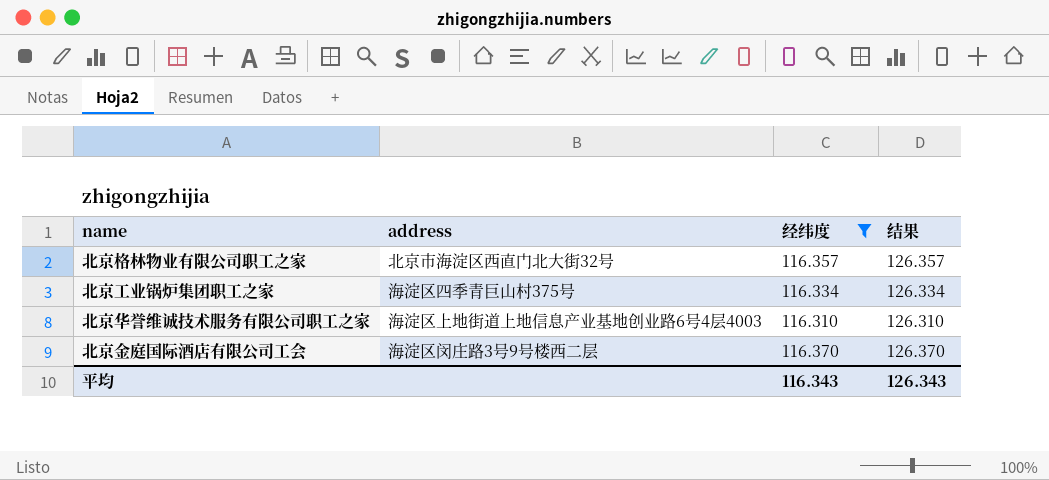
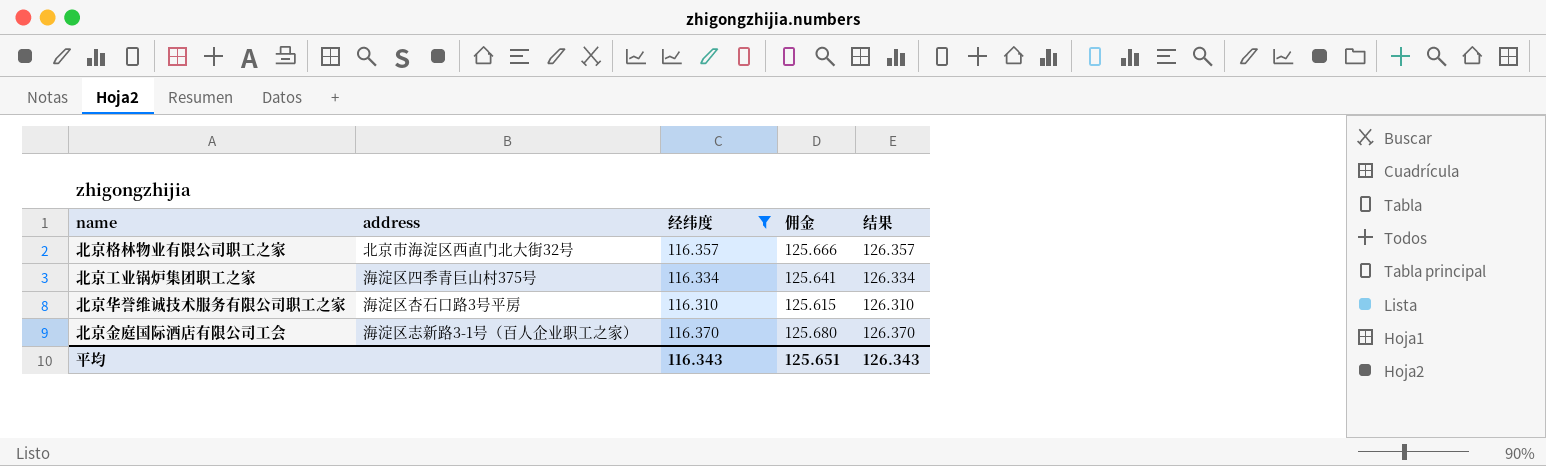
column 佣金 | formula: none -> [经纬度] * 1.08
北京华誉维诚技术服务有限公司职工之家 | address: 海淀区上地街道上地信息产业基地创业路6号4层4003 -> 海淀区杏石口路3号平房
北京金庭国际酒店有限公司工会 | address: 海淀区闵庄路3号9号楼西二层 -> 海淀区志新路3-1号（百人企业职工之家）

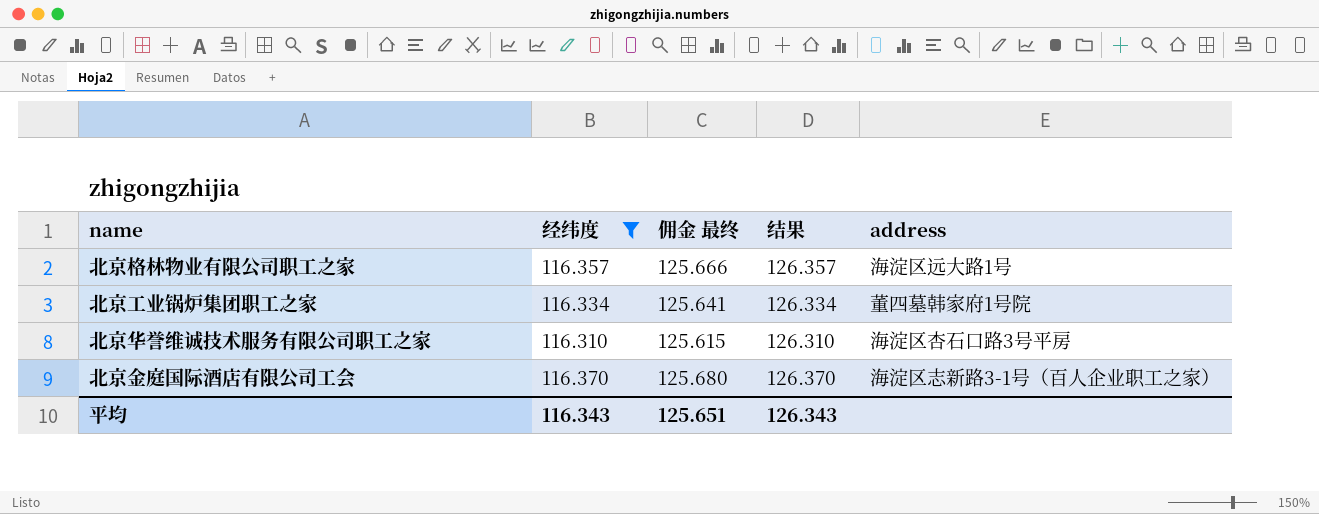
column name: 佣金 -> 佣金 最终
column address | position: 2 -> 5
北京格林物业有限公司职工之家 | address: 北京市海淀区西直门北大街32号 -> 海淀区远大路1号
北京工业锅炉集团职工之家 | address: 海淀区四季青巨山村375号 -> 董四墓韩家府1号院

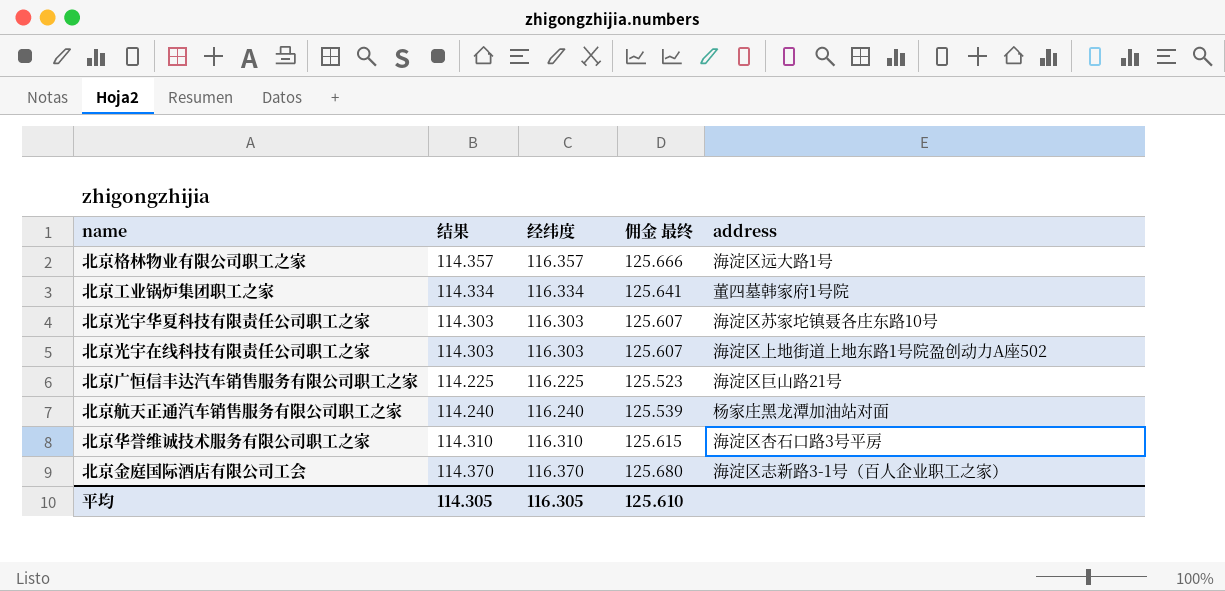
filter: 经纬度 >= 116.310 -> none
column 结果 | formula: [经纬度] + 10 -> [经纬度] - 2
column 结果 | position: 4 -> 2
平均 | 结果: 126.343 -> 114.305
平均 | 经纬度: 116.343 -> 116.305
平均 | 佣金 最终: 125.651 -> 125.610

